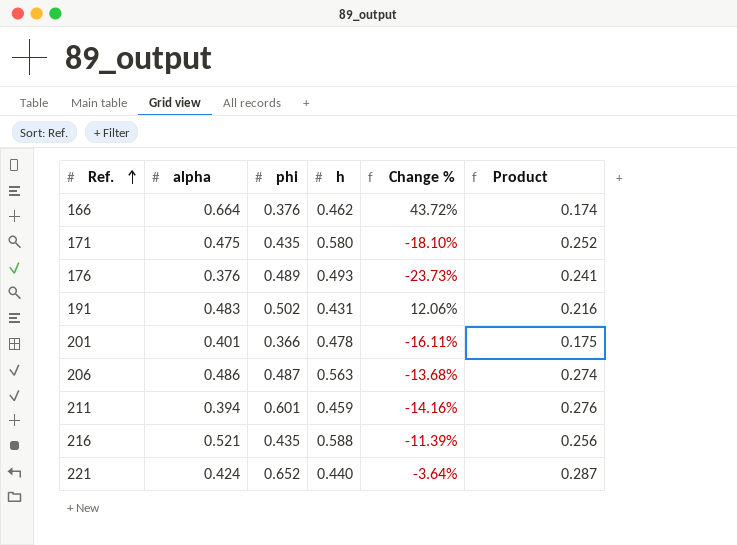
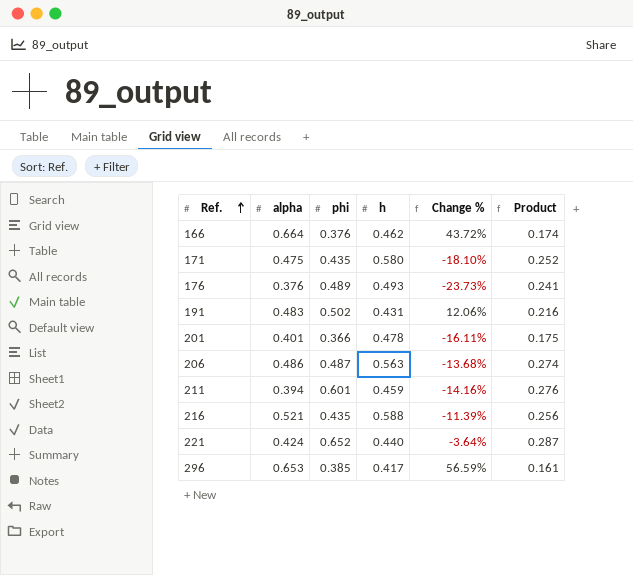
row 296: none -> 0.653 | 0.385 | 0.417 | 56.59% | 0.161

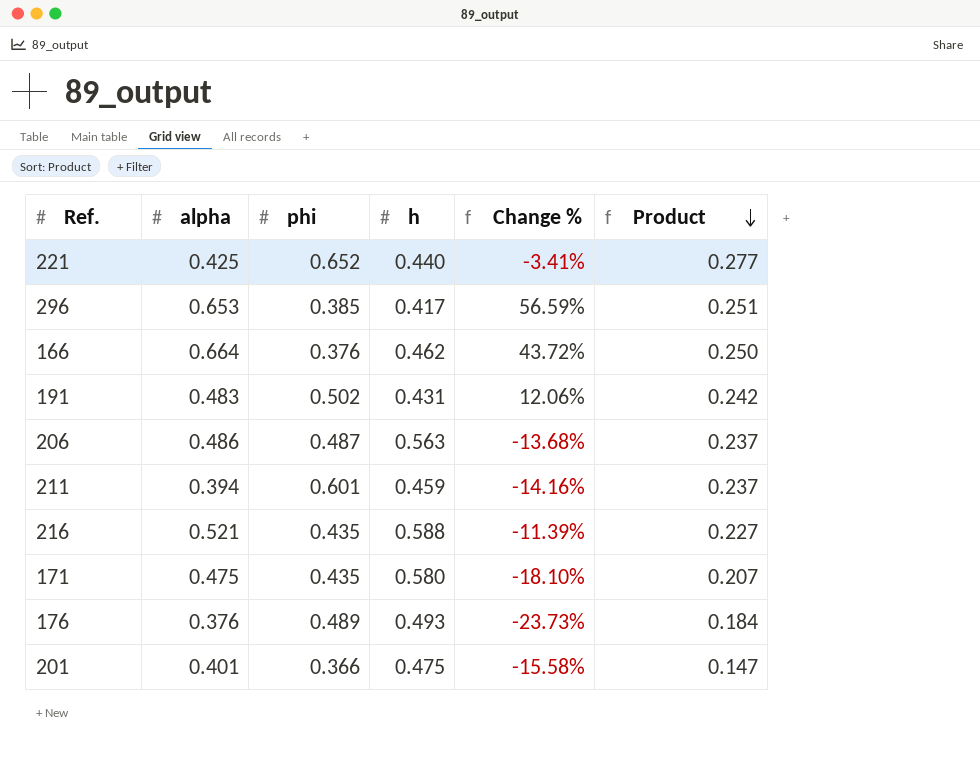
row order: Ref. ascending -> Product descending
column Product | formula: [phi] * [h] -> [alpha] * [phi]
221 | alpha: 0.424 -> 0.425
221 | Change %: -3.64% -> -3.41%
201 | h: 0.478 -> 0.475
201 | Change %: -16.11% -> -15.58%

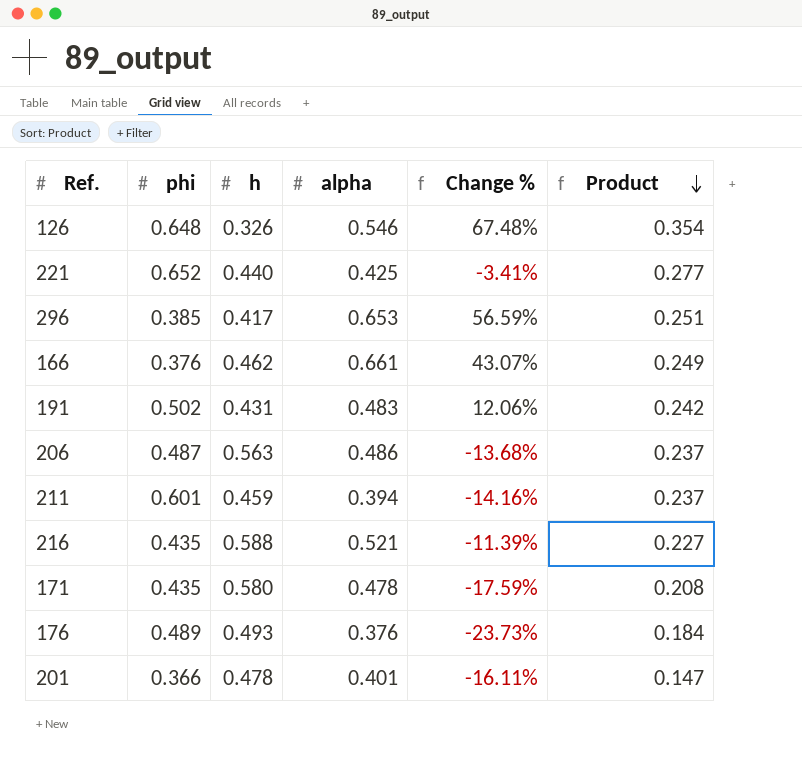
column alpha | position: 2 -> 4
row 126: none -> 0.648 | 0.326 | 0.546 | 67.48% | 0.354
166 | alpha: 0.664 -> 0.661
166 | Change %: 43.72% -> 43.07%
166 | Product: 0.250 -> 0.249
171 | alpha: 0.475 -> 0.478
171 | Change %: -18.10% -> -17.59%
171 | Product: 0.207 -> 0.208
201 | h: 0.475 -> 0.478
201 | Change %: -15.58% -> -16.11%

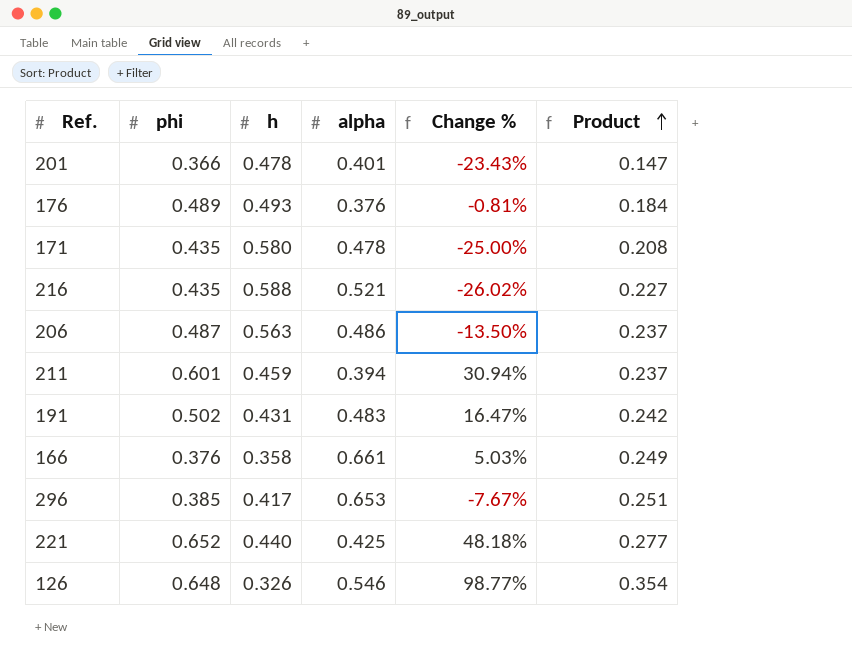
row order: Product descending -> Product ascending
column Change % | formula: ([alpha] - [h]) / [h] -> ([phi] - [h]) / [h]
166 | h: 0.462 -> 0.358

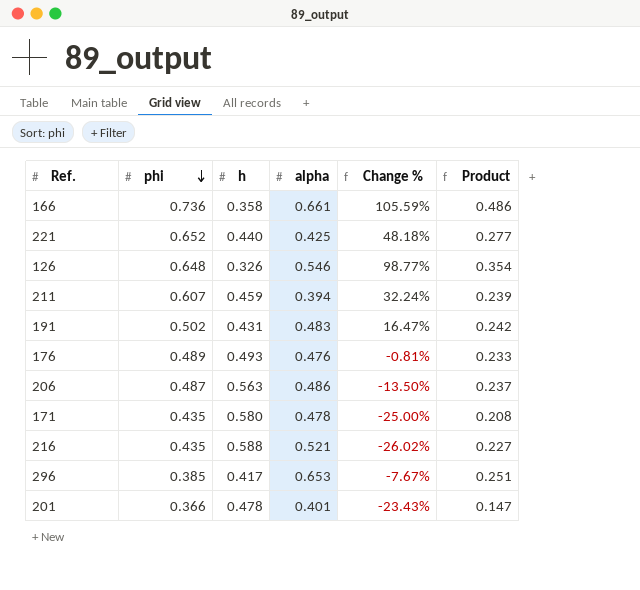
row order: Product ascending -> phi descending
166 | phi: 0.376 -> 0.736
166 | Change %: 5.03% -> 105.59%
166 | Product: 0.249 -> 0.486
211 | phi: 0.601 -> 0.607
211 | Change %: 30.94% -> 32.24%
211 | Product: 0.237 -> 0.239
176 | alpha: 0.376 -> 0.476
176 | Product: 0.184 -> 0.233

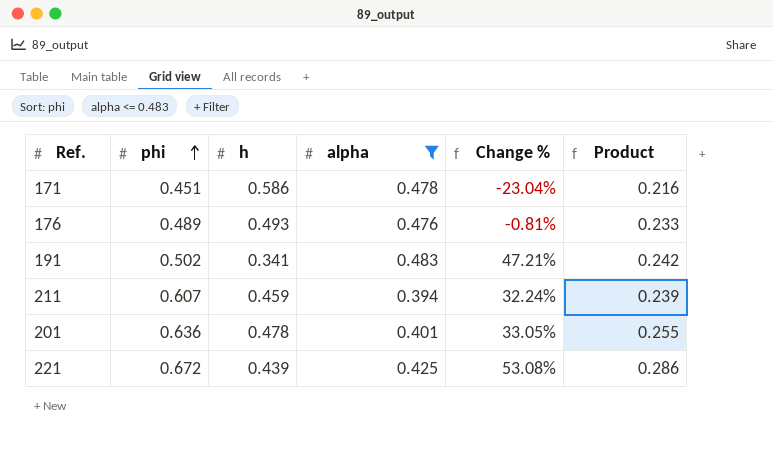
filter: none -> alpha <= 0.483
row order: phi descending -> phi ascending
171 | phi: 0.435 -> 0.451
171 | h: 0.580 -> 0.586
171 | Change %: -25.00% -> -23.04%
171 | Product: 0.208 -> 0.216
191 | h: 0.431 -> 0.341
191 | Change %: 16.47% -> 47.21%
201 | phi: 0.366 -> 0.636
201 | Change %: -23.43% -> 33.05%
201 | Product: 0.147 -> 0.255
221 | phi: 0.652 -> 0.672
221 | h: 0.440 -> 0.439
221 | Change %: 48.18% -> 53.08%
221 | Product: 0.277 -> 0.286

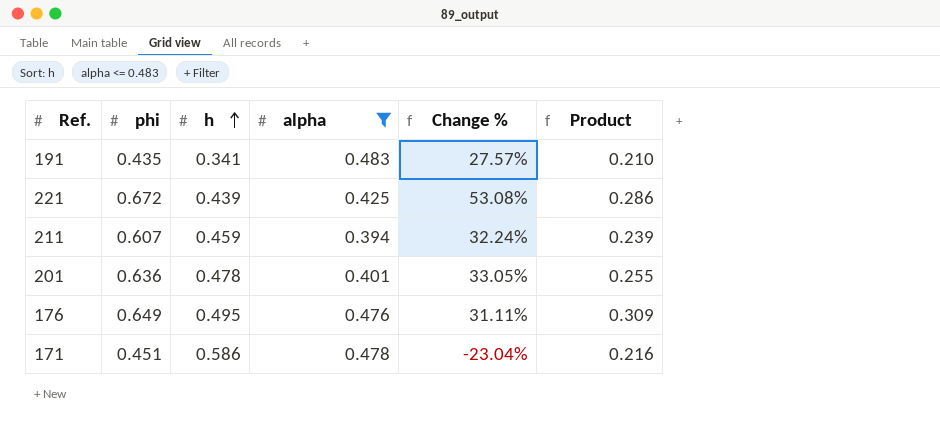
row order: phi ascending -> h ascending
191 | phi: 0.502 -> 0.435
191 | Change %: 47.21% -> 27.57%
191 | Product: 0.242 -> 0.210
176 | phi: 0.489 -> 0.649
176 | h: 0.493 -> 0.495
176 | Change %: -0.81% -> 31.11%
176 | Product: 0.233 -> 0.309

